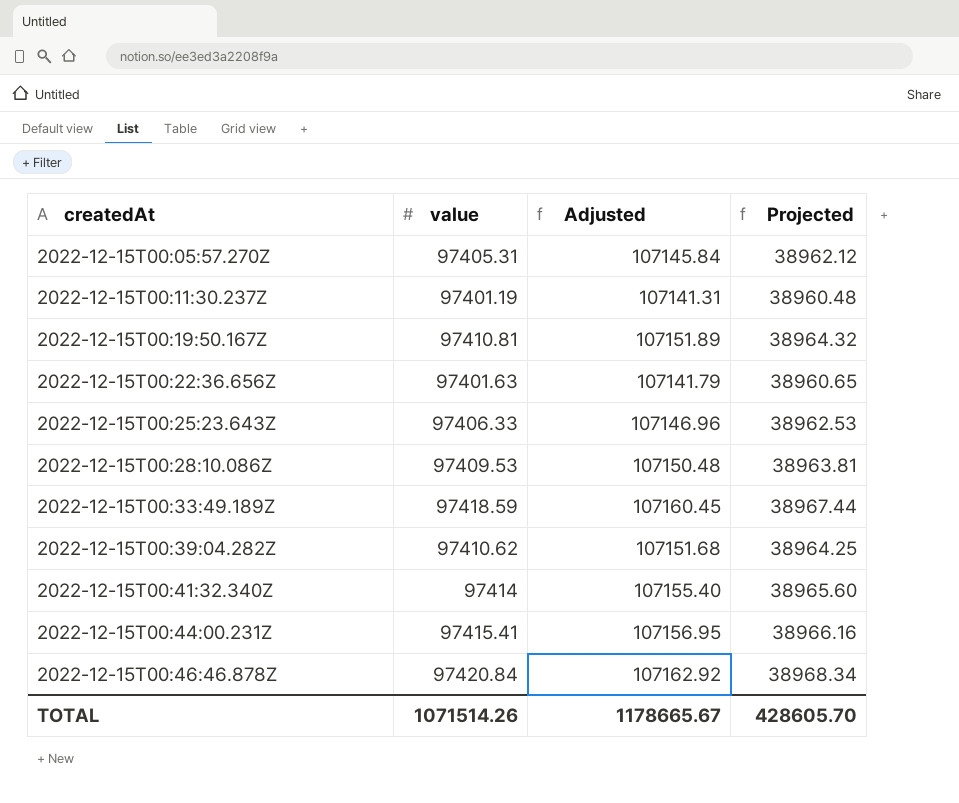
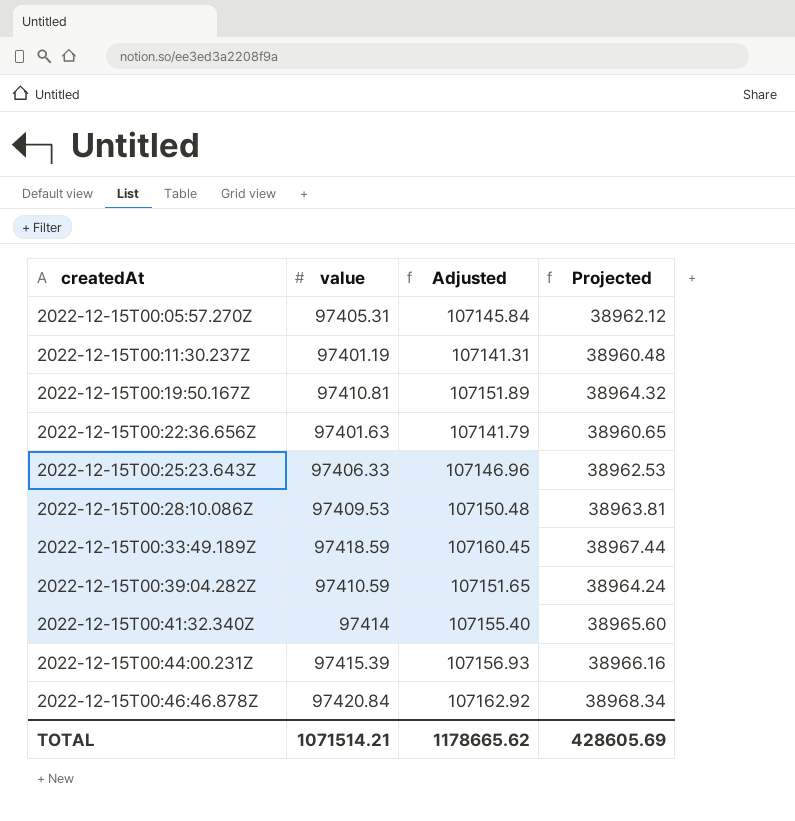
2022-12-15T00:39:04.282Z | value: 97410.62 -> 97410.59
2022-12-15T00:39:04.282Z | Adjusted: 107151.68 -> 107151.65
2022-12-15T00:39:04.282Z | Projected: 38964.25 -> 38964.24
2022-12-15T00:44:00.231Z | value: 97415.41 -> 97415.39
2022-12-15T00:44:00.231Z | Adjusted: 107156.95 -> 107156.93
TOTAL | value: 1071514.26 -> 1071514.21
TOTAL | Adjusted: 1178665.67 -> 1178665.62
TOTAL | Projected: 428605.70 -> 428605.69

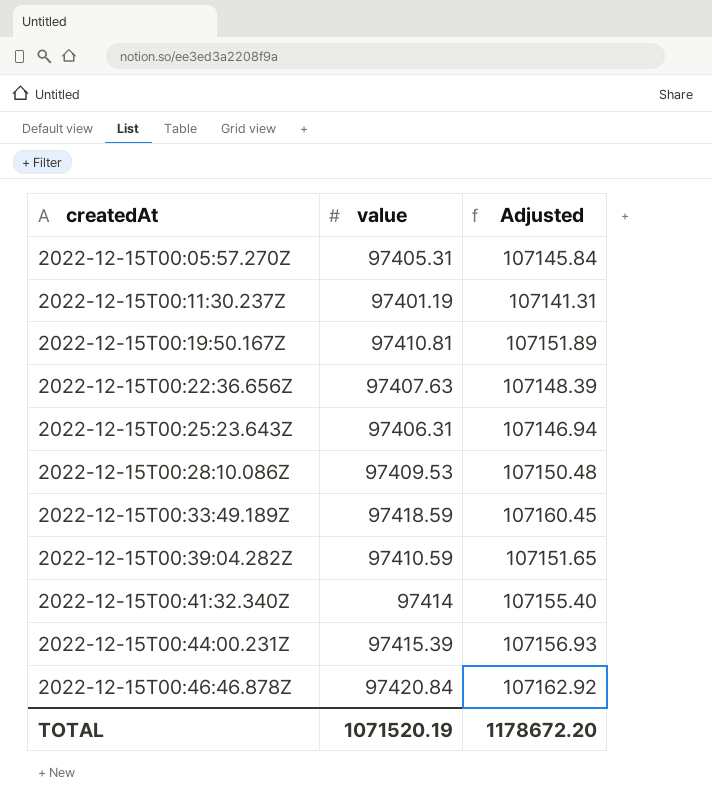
column Projected | formula: [value] * 0.4 -> none
2022-12-15T00:22:36.656Z | value: 97401.63 -> 97407.63
2022-12-15T00:22:36.656Z | Adjusted: 107141.79 -> 107148.39
2022-12-15T00:25:23.643Z | value: 97406.33 -> 97406.31
2022-12-15T00:25:23.643Z | Adjusted: 107146.96 -> 107146.94
TOTAL | value: 1071514.21 -> 1071520.19
TOTAL | Adjusted: 1178665.62 -> 1178672.20

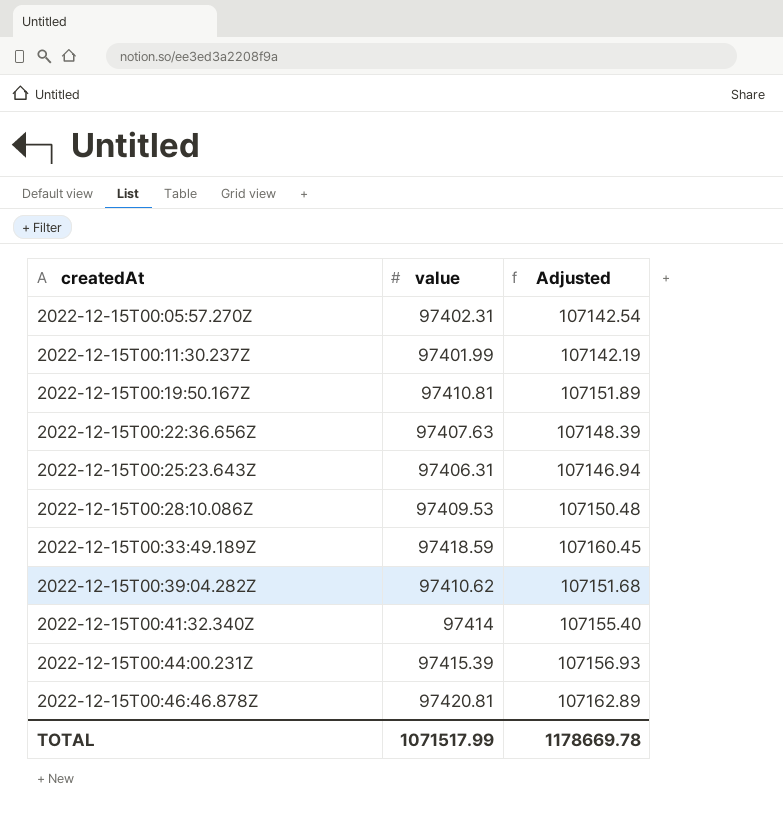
2022-12-15T00:05:57.270Z | value: 97405.31 -> 97402.31
2022-12-15T00:05:57.270Z | Adjusted: 107145.84 -> 107142.54
2022-12-15T00:11:30.237Z | value: 97401.19 -> 97401.99
2022-12-15T00:11:30.237Z | Adjusted: 107141.31 -> 107142.19
2022-12-15T00:39:04.282Z | value: 97410.59 -> 97410.62
2022-12-15T00:39:04.282Z | Adjusted: 107151.65 -> 107151.68
2022-12-15T00:46:46.878Z | value: 97420.84 -> 97420.81
2022-12-15T00:46:46.878Z | Adjusted: 107162.92 -> 107162.89
TOTAL | value: 1071520.19 -> 1071517.99
TOTAL | Adjusted: 1178672.20 -> 1178669.78

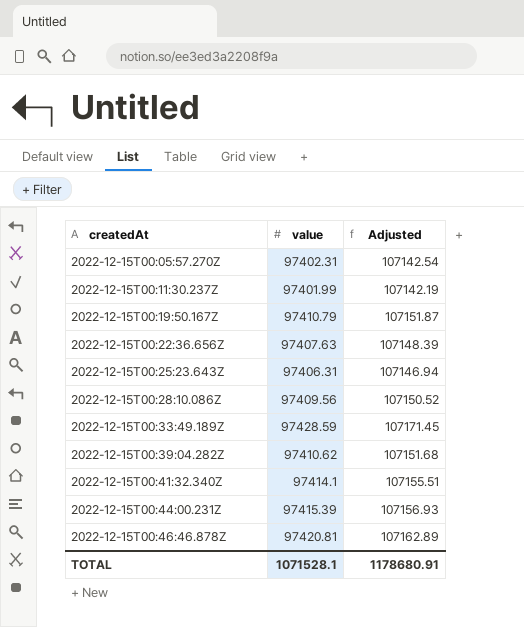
2022-12-15T00:19:50.167Z | value: 97410.81 -> 97410.79
2022-12-15T00:19:50.167Z | Adjusted: 107151.89 -> 107151.87
2022-12-15T00:28:10.086Z | value: 97409.53 -> 97409.56
2022-12-15T00:28:10.086Z | Adjusted: 107150.48 -> 107150.52
2022-12-15T00:33:49.189Z | value: 97418.59 -> 97428.59
2022-12-15T00:33:49.189Z | Adjusted: 107160.45 -> 107171.45
2022-12-15T00:41:32.340Z | value: 97414 -> 97414.1
2022-12-15T00:41:32.340Z | Adjusted: 107155.40 -> 107155.51
TOTAL | value: 1071517.99 -> 1071528.1
TOTAL | Adjusted: 1178669.78 -> 1178680.91

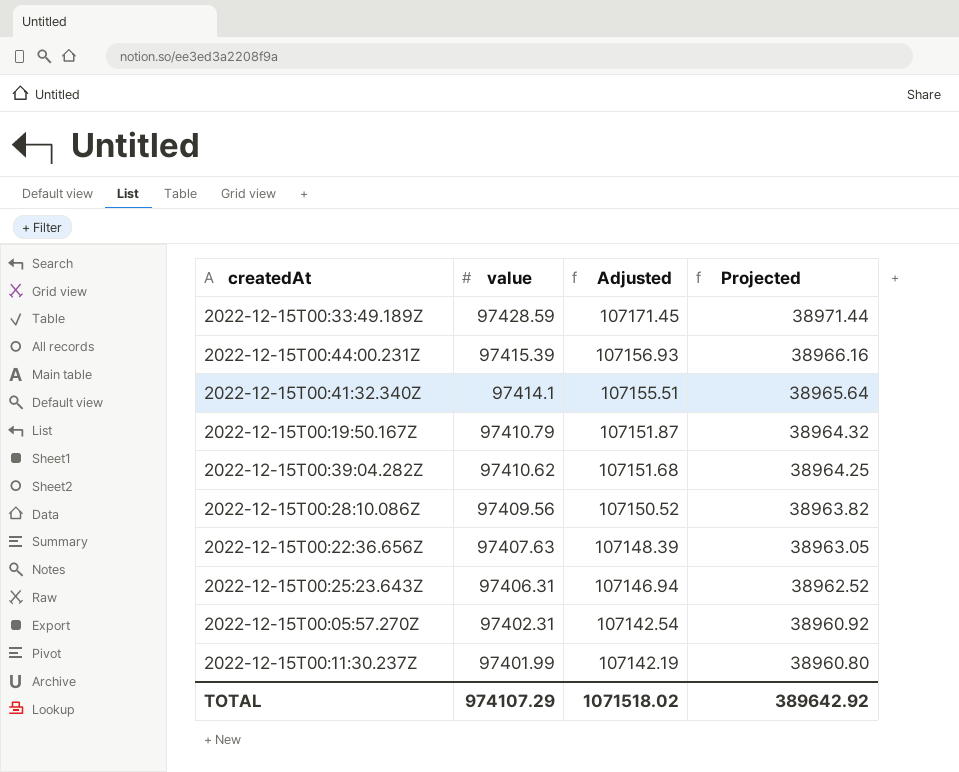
row order: createdAt ascending -> value descending
column Projected | formula: none -> [value] * 0.4
row 2022-12-15T00:46:46.878Z: 97420.81 | 107162.89 -> none
TOTAL | value: 1071528.1 -> 974107.29
TOTAL | Adjusted: 1178680.91 -> 1071518.02

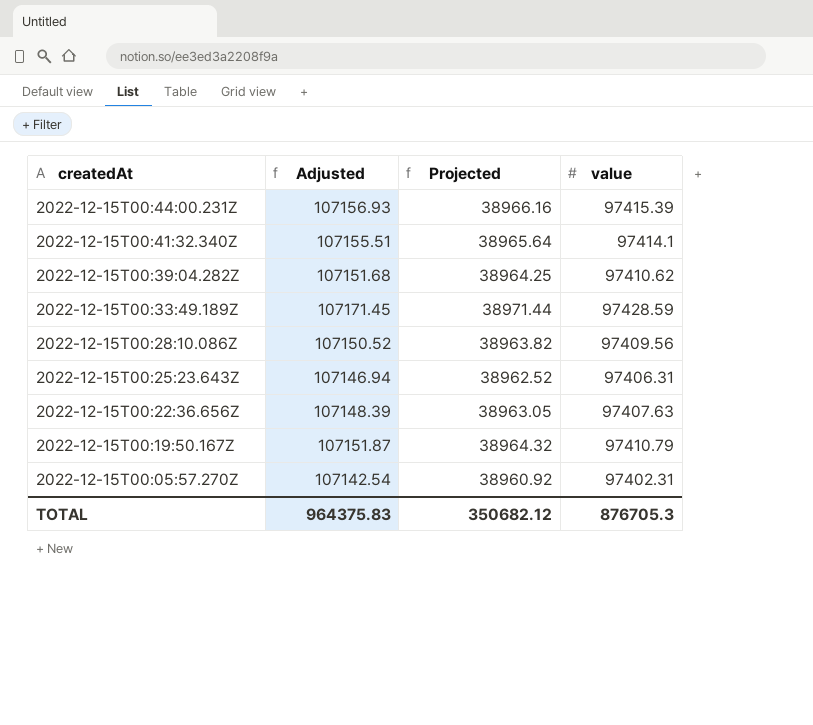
row order: value descending -> createdAt descending
column value | position: 2 -> 4
row 2022-12-15T00:11:30.237Z: 97401.99 | 107142.19 | 38960.80 -> none
TOTAL | Adjusted: 1071518.02 -> 964375.83
TOTAL | Projected: 389642.92 -> 350682.12
TOTAL | value: 974107.29 -> 876705.3

